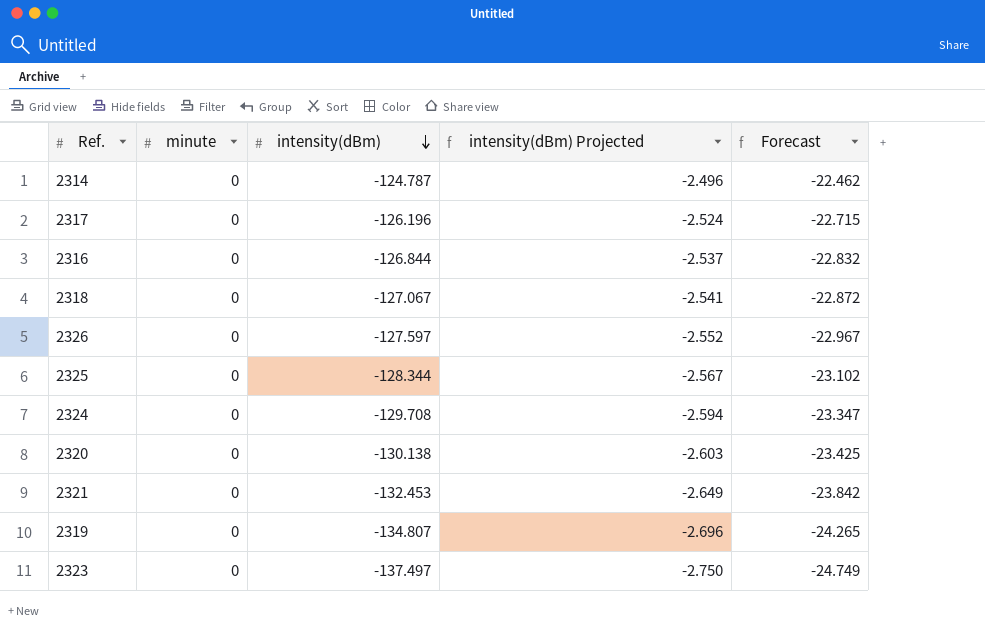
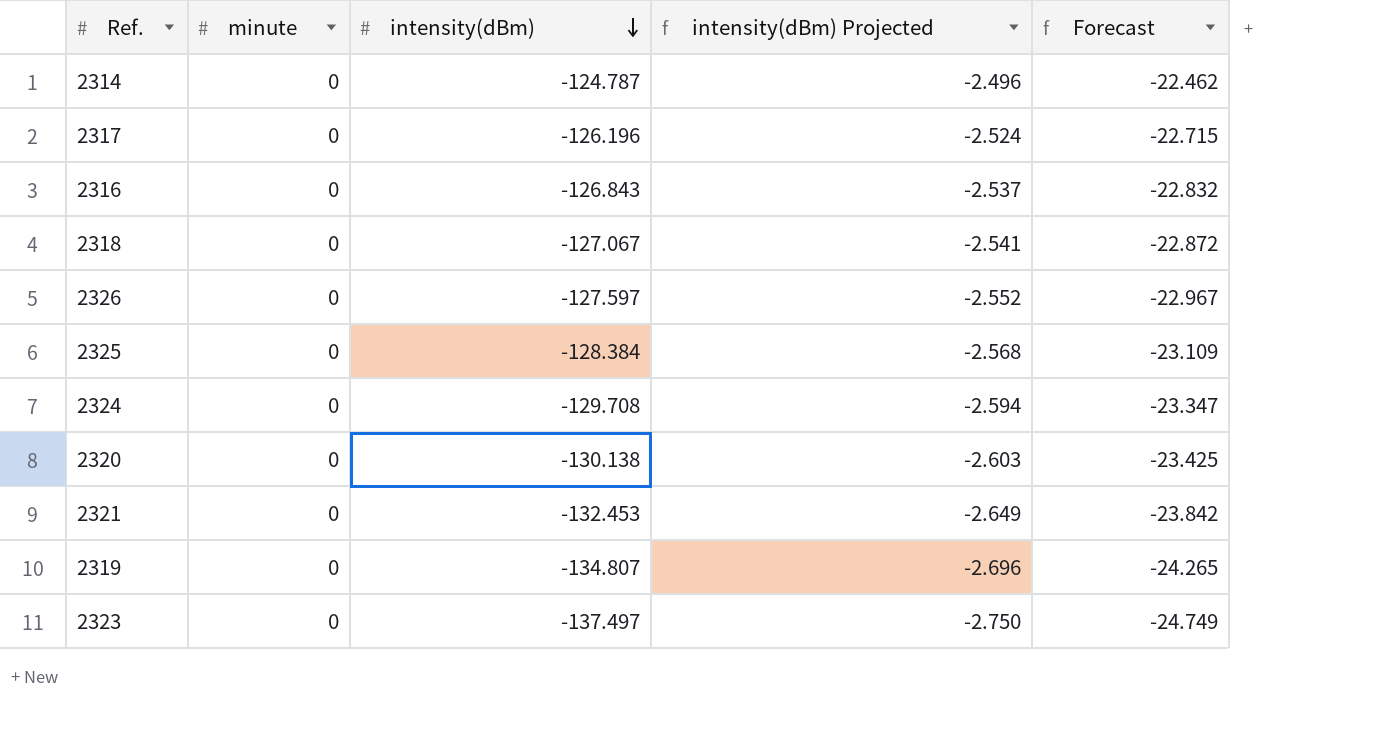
2316 | intensity(dBm): -126.844 -> -126.843
2325 | intensity(dBm): -128.344 -> -128.384
2325 | intensity(dBm) Projected: -2.567 -> -2.568
2325 | Forecast: -23.102 -> -23.109

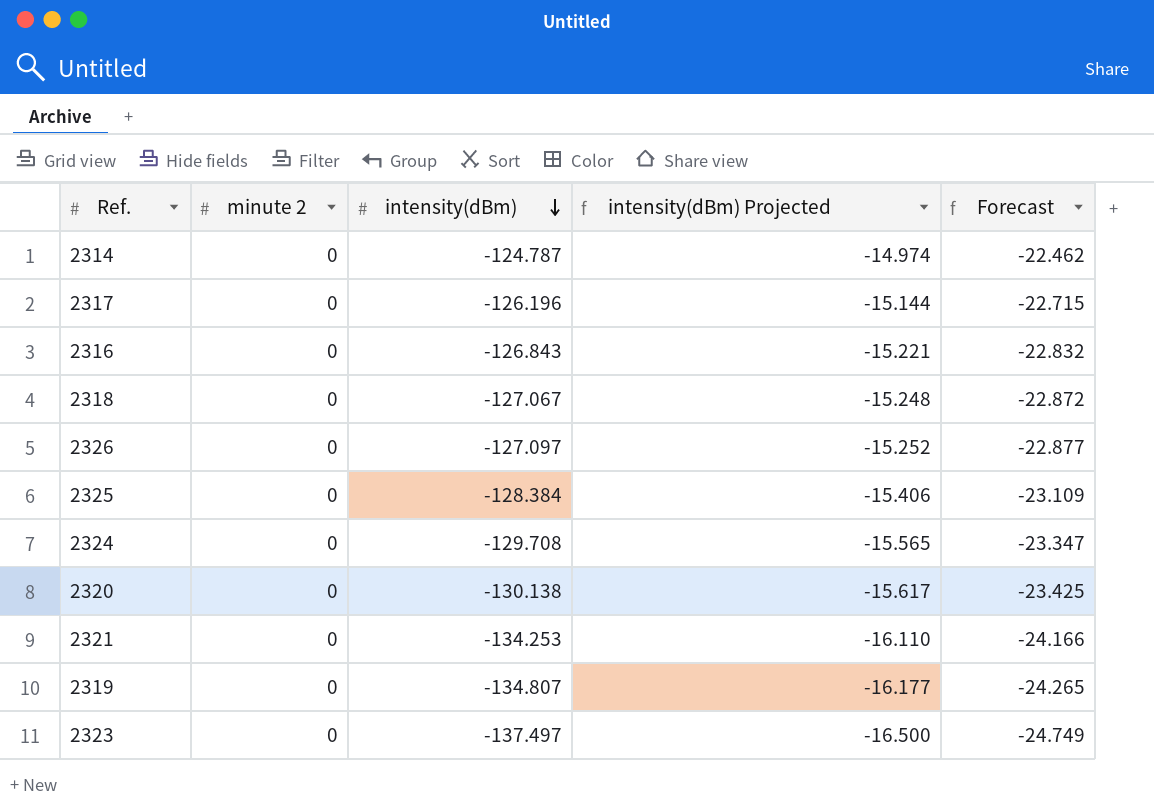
column name: minute -> minute 2
column intensity(dBm) Projected | formula: [intensity(dBm)] * 0.02 -> [intensity(dBm)] * 0.12
2326 | intensity(dBm): -127.597 -> -127.097
2326 | Forecast: -22.967 -> -22.877
2321 | intensity(dBm): -132.453 -> -134.253
2321 | Forecast: -23.842 -> -24.166

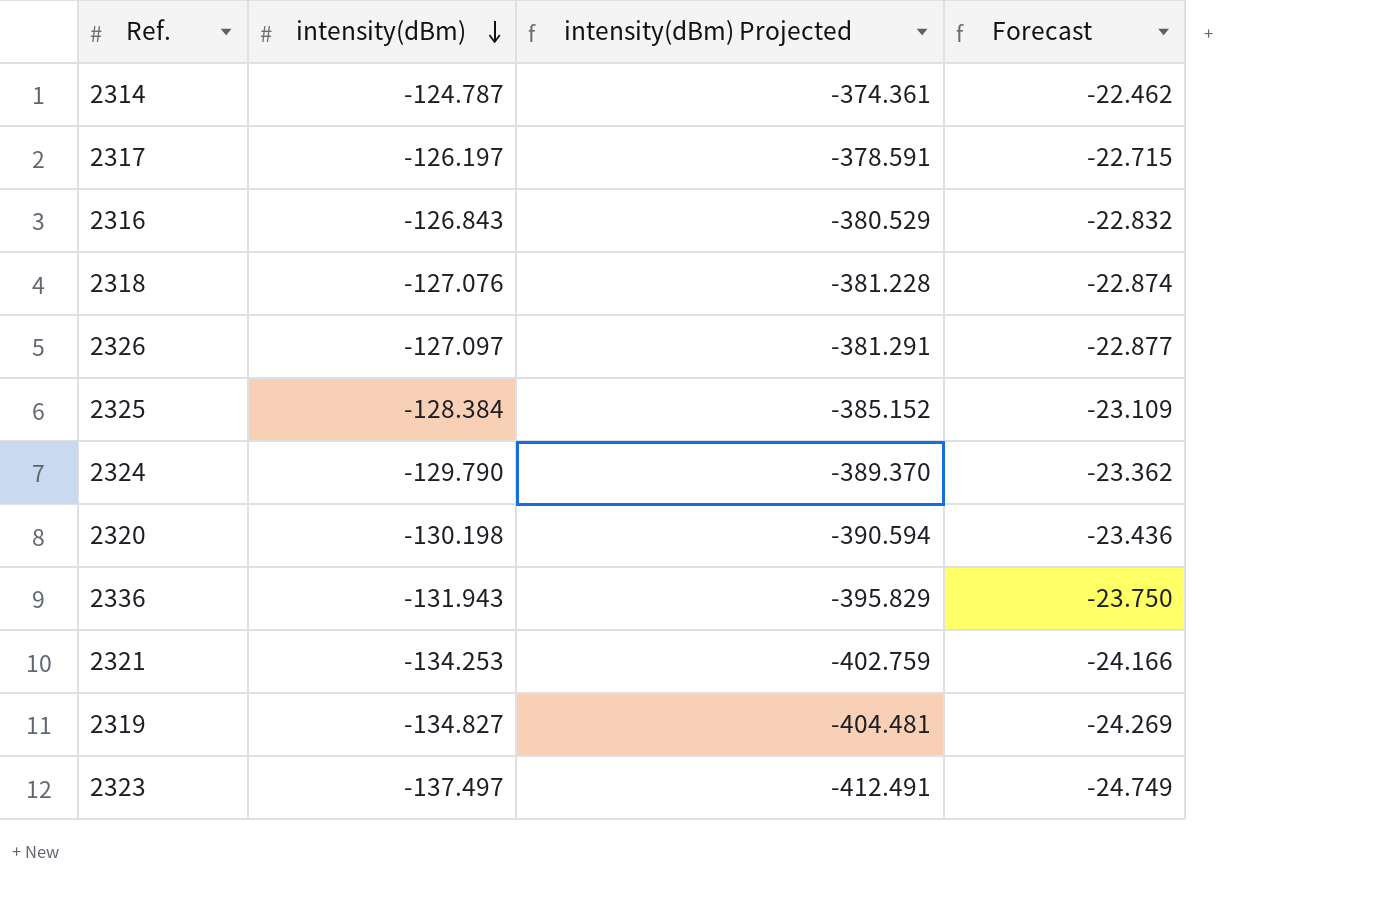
column minute 2 | position: 2 -> none
column intensity(dBm) Projected | formula: [intensity(dBm)] * 0.12 -> [intensity(dBm)] * 3
2317 | intensity(dBm): -126.196 -> -126.197
2318 | intensity(dBm): -127.067 -> -127.076
2318 | Forecast: -22.872 -> -22.874
2324 | intensity(dBm): -129.708 -> -129.790
2324 | Forecast: -23.347 -> -23.362
2320 | intensity(dBm): -130.138 -> -130.198
2320 | Forecast: -23.425 -> -23.436
row 2336: none -> -131.943 | -395.829 | -23.750
2319 | intensity(dBm): -134.807 -> -134.827
2319 | Forecast: -24.265 -> -24.269

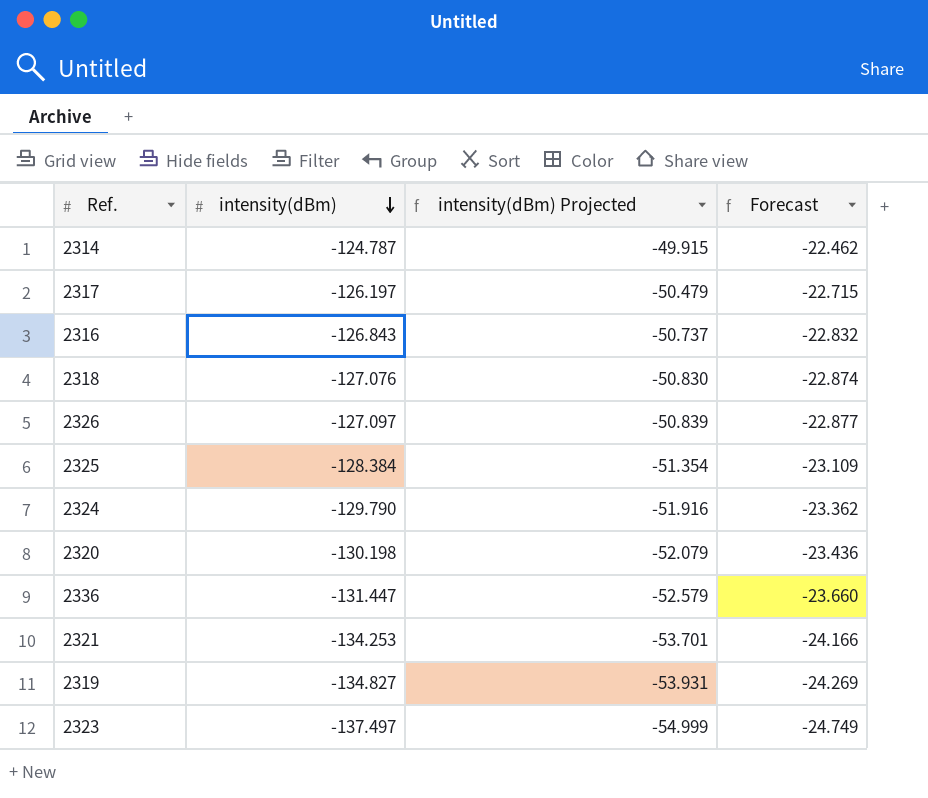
column intensity(dBm) Projected | formula: [intensity(dBm)] * 3 -> [intensity(dBm)] * 0.4
2336 | intensity(dBm): -131.943 -> -131.447
2336 | Forecast: -23.750 -> -23.660

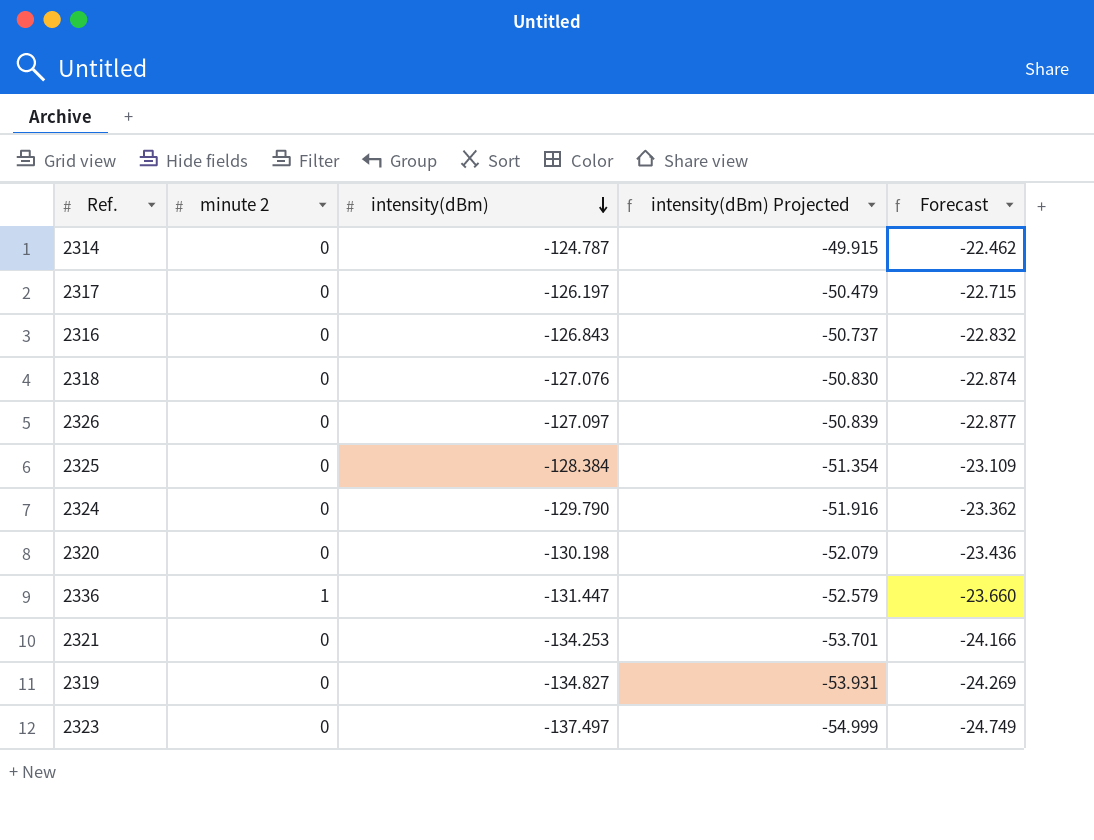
column minute 2 | position: none -> 2

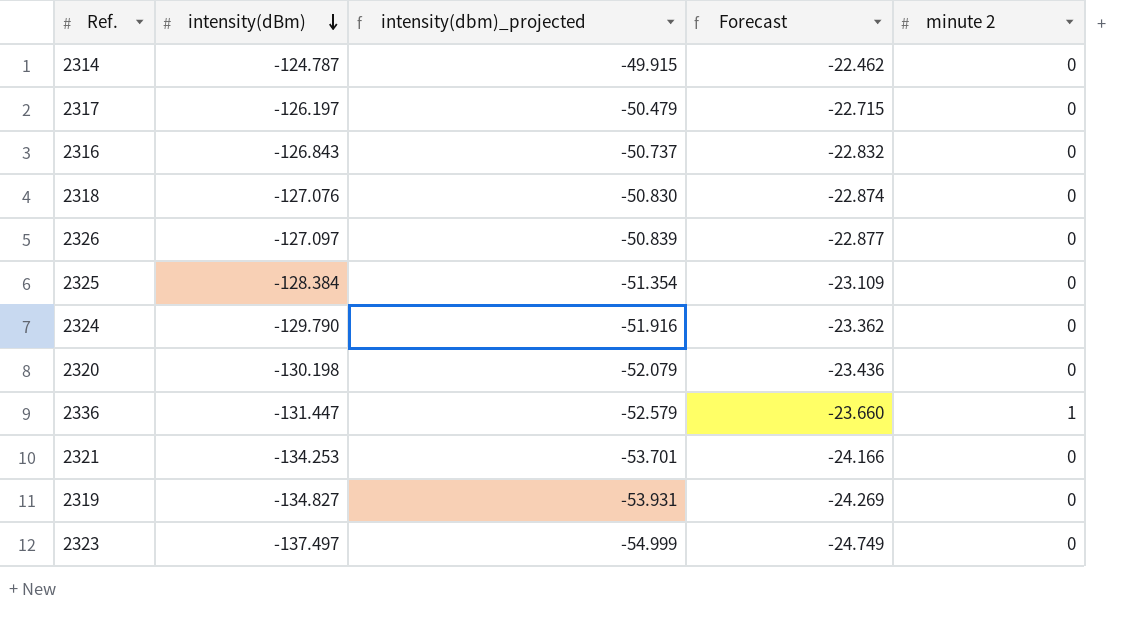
column name: intensity(dBm) Projected -> intensity(dbm)_projected
column minute 2 | position: 2 -> 5

